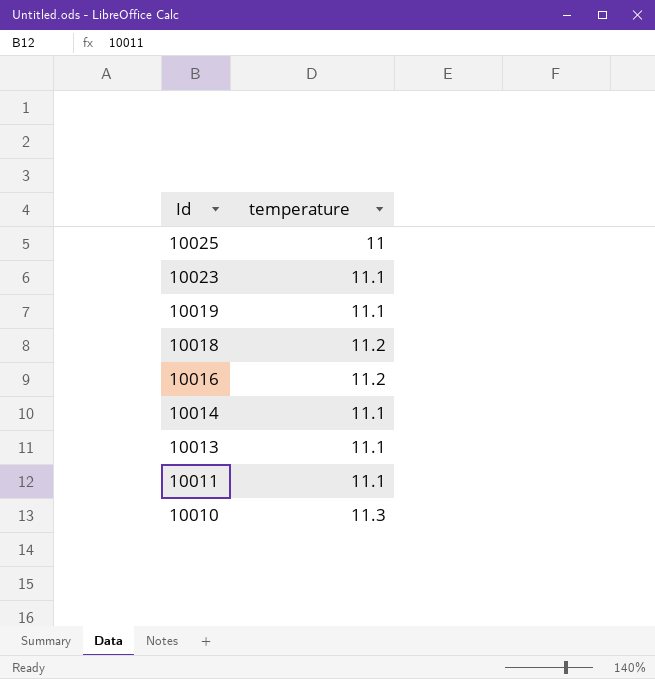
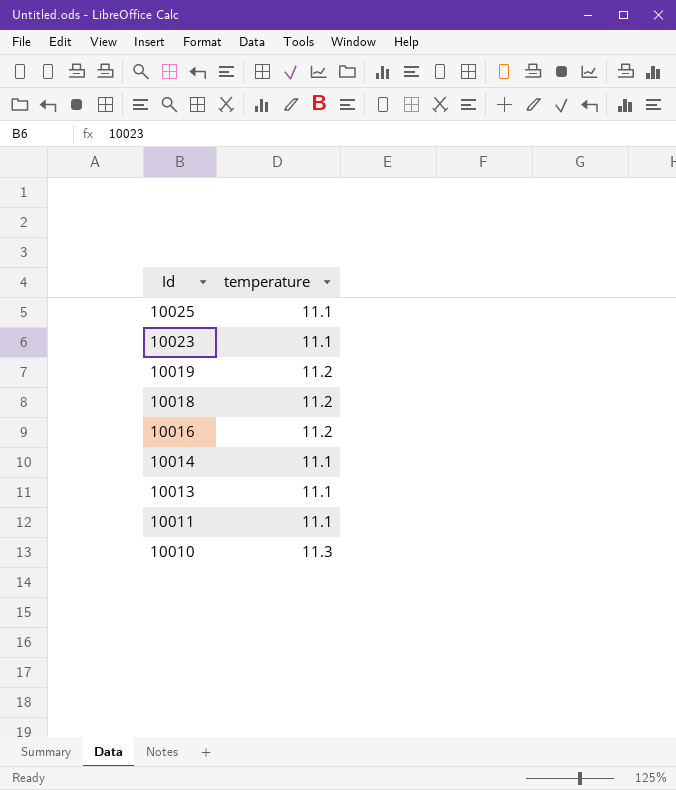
10025 | temperature: 11 -> 11.1
10019 | temperature: 11.1 -> 11.2

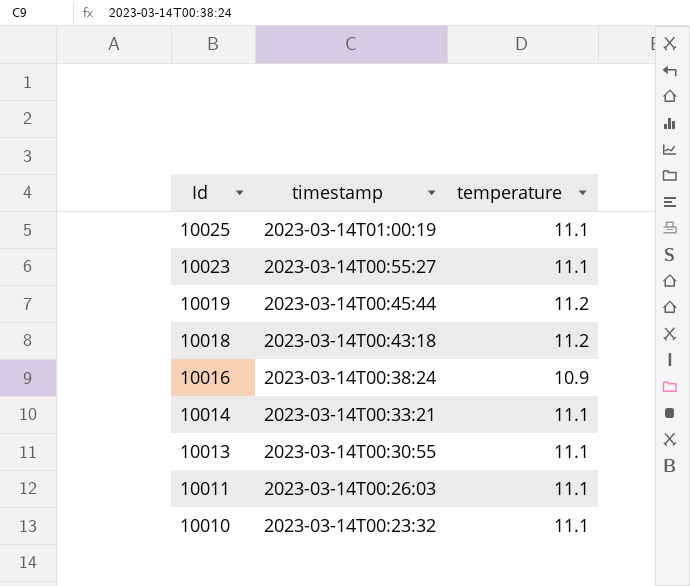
column timestamp | position: none -> 2
10016 | temperature: 11.2 -> 10.9
10010 | temperature: 11.3 -> 11.1

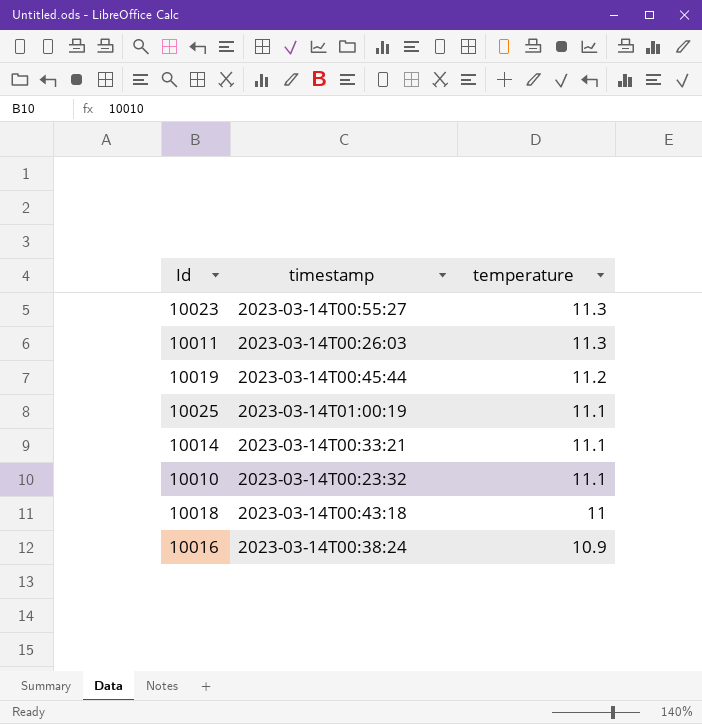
row order: Id descending -> temperature descending
row 10013: 2023-03-14T00:30:55 | 11.1 -> none
10023 | temperature: 11.1 -> 11.3
10011 | temperature: 11.1 -> 11.3
10018 | temperature: 11.2 -> 11

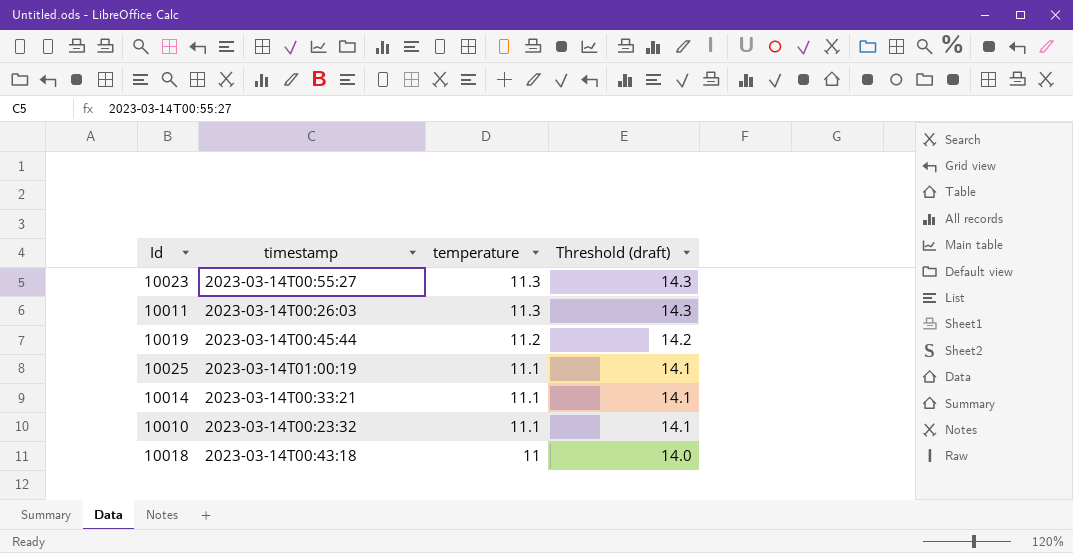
column Threshold (draft) | formula: none -> [temperature] + 3
row 10016: 2023-03-14T00:38:24 | 10.9 -> none

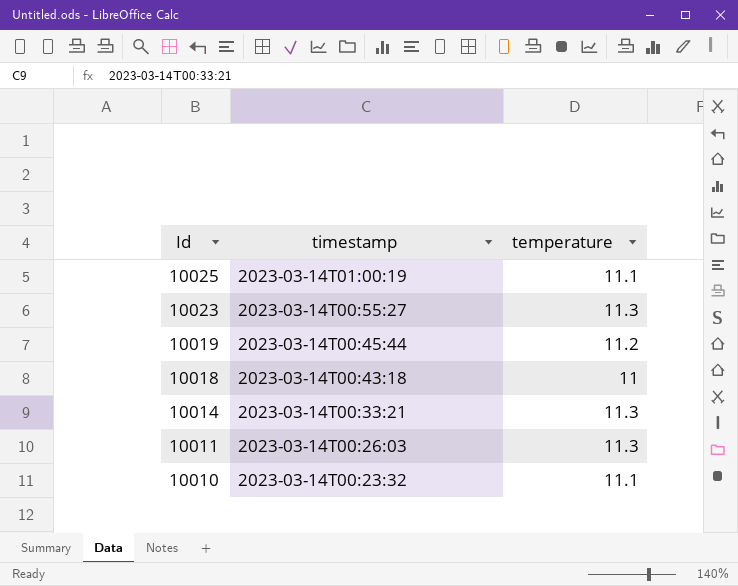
row order: temperature descending -> Id descending
column Threshold (draft) | formula: [temperature] + 3 -> none
10014 | temperature: 11.1 -> 11.3

